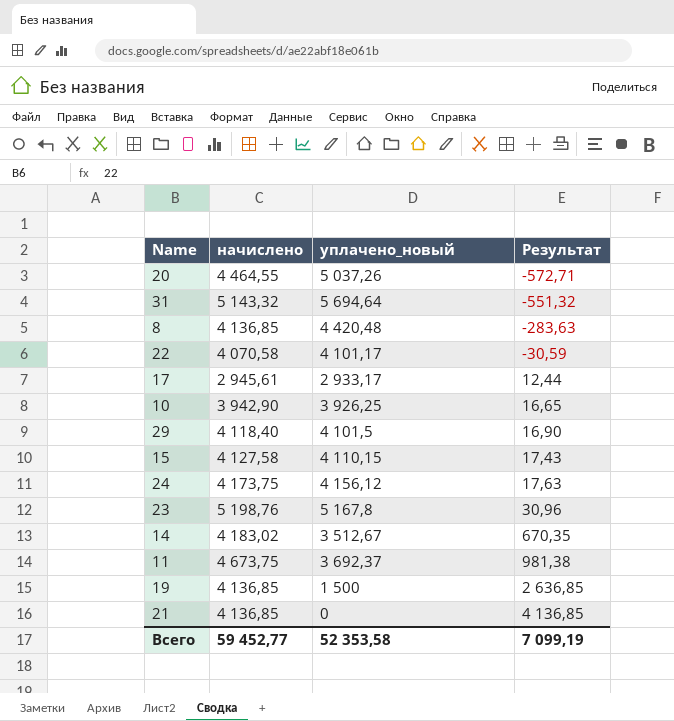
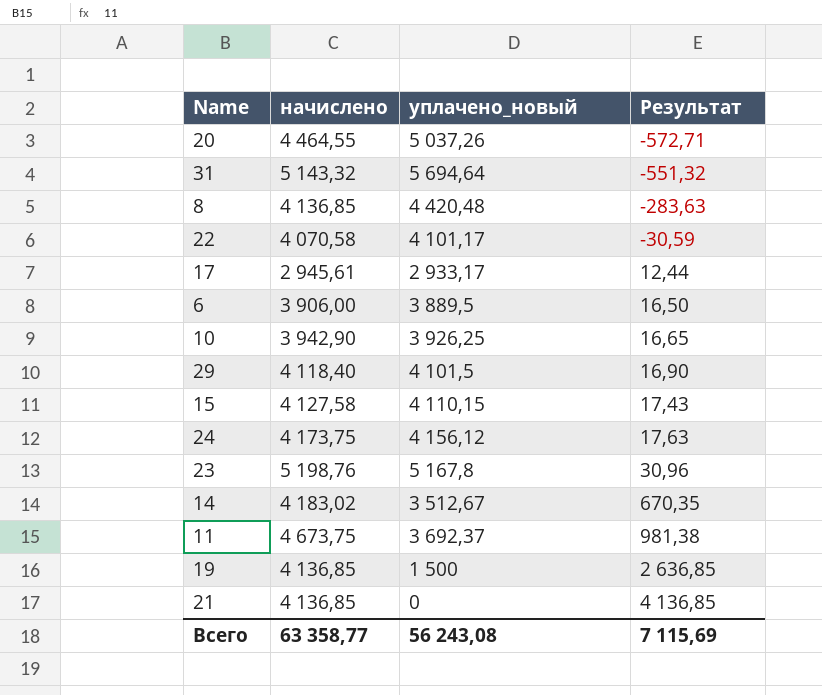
row 6: none -> 3 906,00 | 3 889,5 | 16,50
Всего | начислено: 59 452,77 -> 63 358,77
Всего | уплачено_новый: 52 353,58 -> 56 243,08
Всего | Результат: 7 099,19 -> 7 115,69

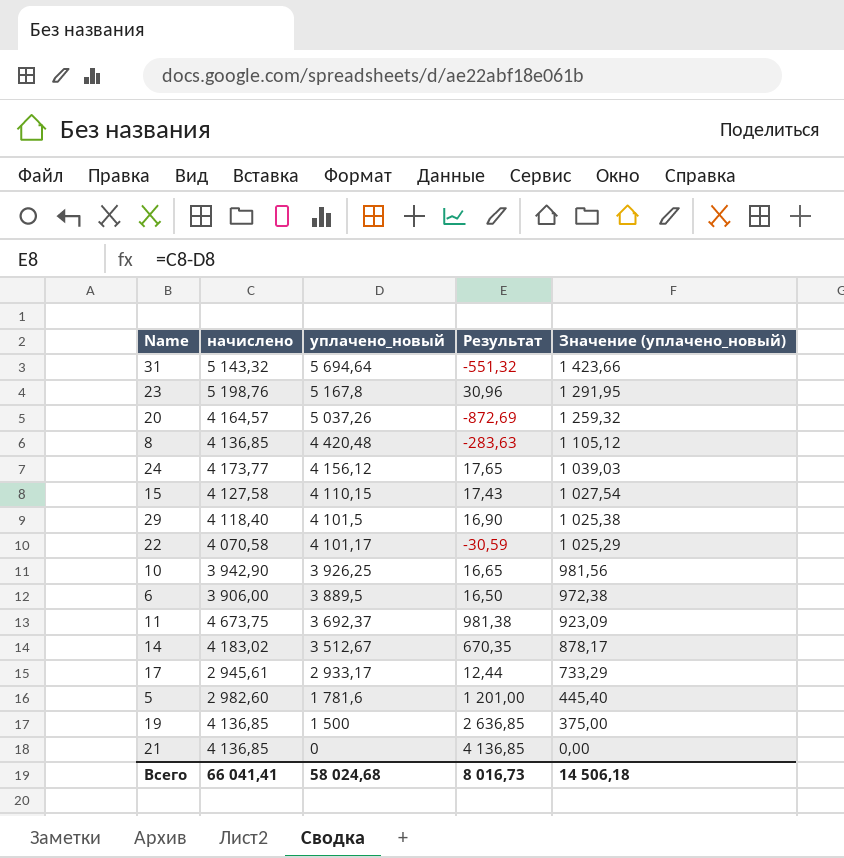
row order: Результат ascending -> уплачено_новый descending
column Значение (уплачено_новый) | formula: none -> [уплачено_новый] * 0,25
20 | начислено: 4 464,55 -> 4 164,57
20 | Результат: -572,71 -> -872,69
24 | начислено: 4 173,75 -> 4 173,77
24 | Результат: 17,63 -> 17,65
row 5: none -> 2 982,60 | 1 781,6 | 1 201,00 | 445,40
Всего | начислено: 63 358,77 -> 66 041,41
Всего | уплачено_новый: 56 243,08 -> 58 024,68
Всего | Результат: 7 115,69 -> 8 016,73

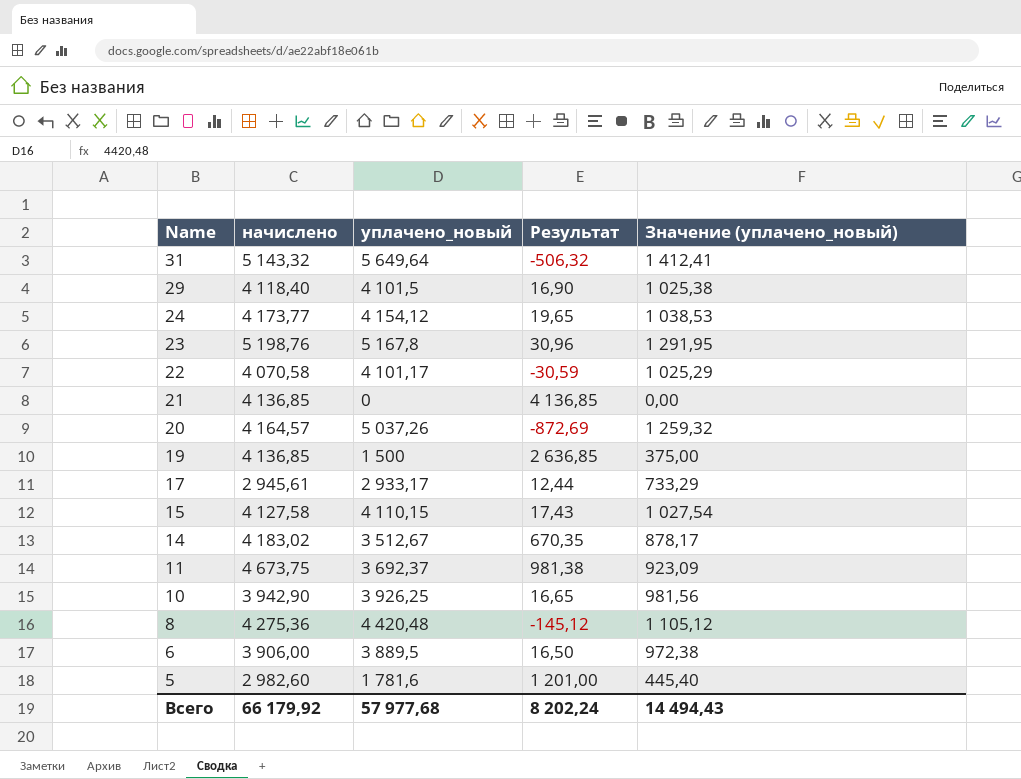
row order: уплачено_новый descending -> Name descending
31 | уплачено_новый: 5 694,64 -> 5 649,64
31 | Результат: -551,32 -> -506,32
31 | Значение (уплачено_новый): 1 423,66 -> 1 412,41
24 | уплачено_новый: 4 156,12 -> 4 154,12
24 | Результат: 17,65 -> 19,65
24 | Значение (уплачено_новый): 1 039,03 -> 1 038,53
8 | начислено: 4 136,85 -> 4 275,36
8 | Результат: -283,63 -> -145,12
Всего | начислено: 66 041,41 -> 66 179,92
Всего | уплачено_новый: 58 024,68 -> 57 977,68
Всего | Результат: 8 016,73 -> 8 202,24
Всего | Значение (уплачено_новый): 14 506,18 -> 14 494,43

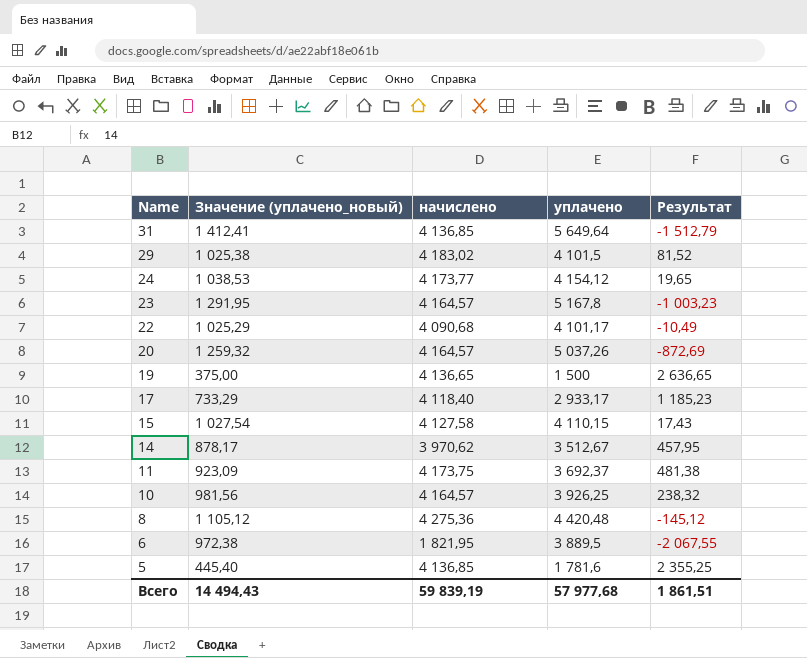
column Значение (уплачено_новый) | position: 5 -> 2
column name: уплачено_новый -> уплачено
row 21: 4 136,85 | 0 | 4 136,85 | 0,00 -> none
31 | начислено: 5 143,32 -> 4 136,85
31 | Результат: -506,32 -> -1 512,79
29 | начислено: 4 118,40 -> 4 183,02
29 | Результат: 16,90 -> 81,52
23 | начислено: 5 198,76 -> 4 164,57
23 | Результат: 30,96 -> -1 003,23
22 | начислено: 4 070,58 -> 4 090,68
22 | Результат: -30,59 -> -10,49
19 | начислено: 4 136,85 -> 4 136,65
19 | Результат: 2 636,85 -> 2 636,65
17 | начислено: 2 945,61 -> 4 118,40
17 | Результат: 12,44 -> 1 185,23
14 | начислено: 4 183,02 -> 3 970,62
14 | Результат: 670,35 -> 457,95
11 | начислено: 4 673,75 -> 4 173,75
11 | Результат: 981,38 -> 481,38
10 | начислено: 3 942,90 -> 4 164,57
10 | Результат: 16,65 -> 238,32
6 | начислено: 3 906,00 -> 1 821,95
6 | Результат: 16,50 -> -2 067,55
5 | начислено: 2 982,60 -> 4 136,85
5 | Результат: 1 201,00 -> 2 355,25
Всего | начислено: 66 179,92 -> 59 839,19
Всего | Результат: 8 202,24 -> 1 861,51

